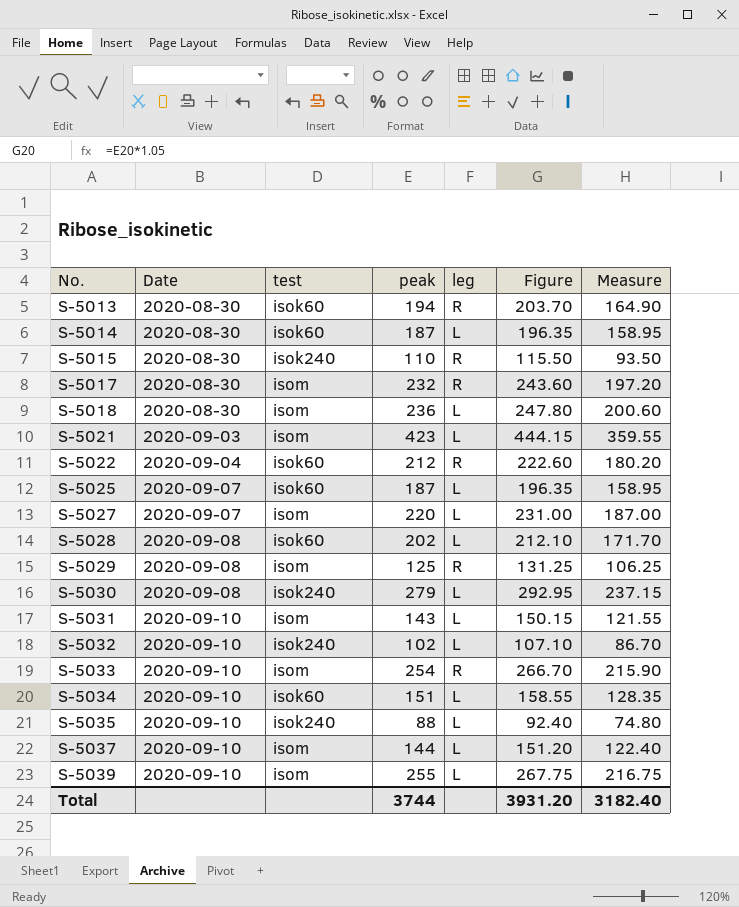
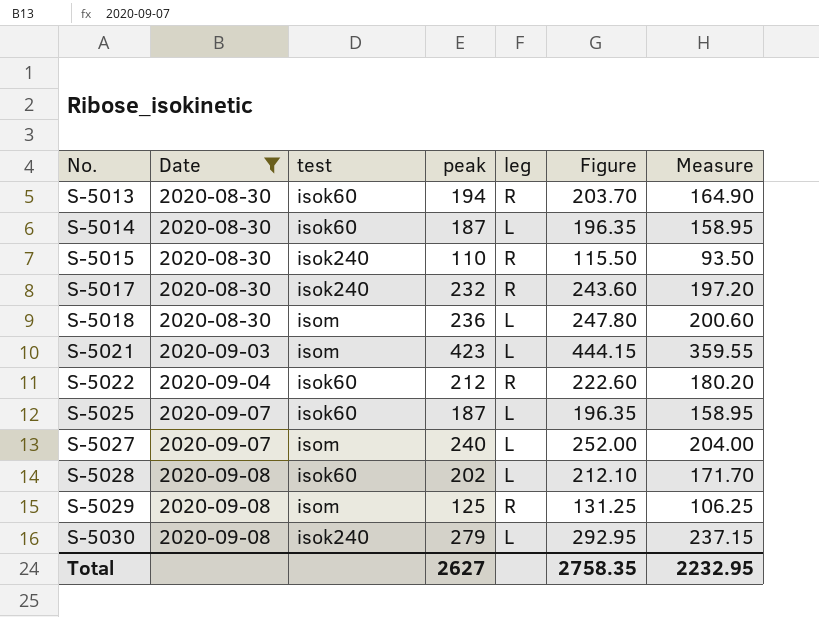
filter: none -> Date != 2020-09-10
S-5017 | test: isom -> isok240
S-5027 | peak: 220 -> 240
S-5027 | Figure: 231.00 -> 252.00
S-5027 | Measure: 187.00 -> 204.00
Total | peak: 3744 -> 2627
Total | Figure: 3931.20 -> 2758.35
Total | Measure: 3182.40 -> 2232.95

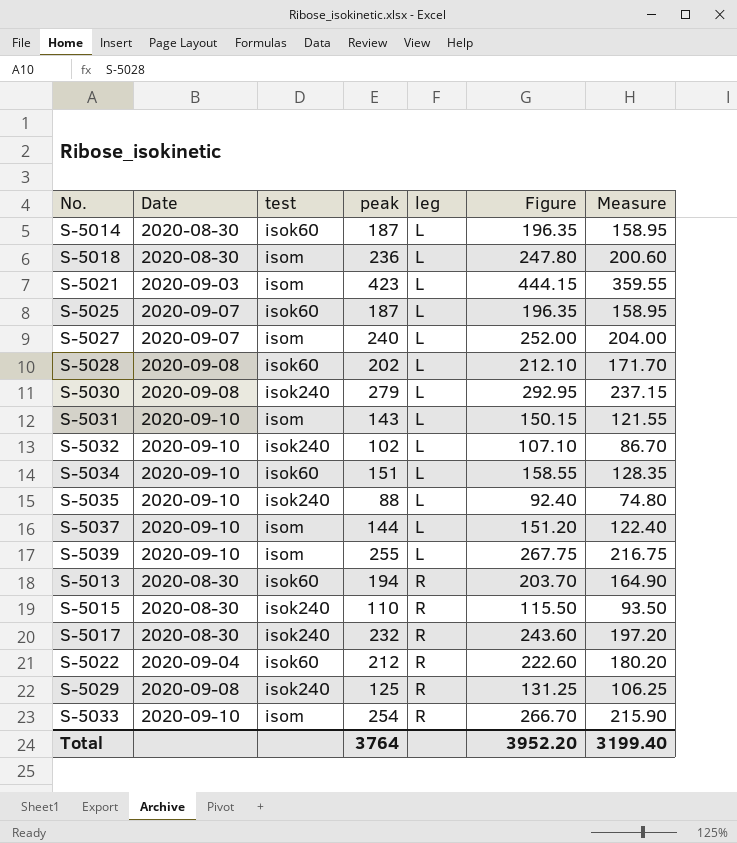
filter: Date != 2020-09-10 -> none
row order: No. ascending -> leg ascending
S-5029 | test: isom -> isok240
Total | peak: 2627 -> 3764
Total | Figure: 2758.35 -> 3952.20
Total | Measure: 2232.95 -> 3199.40

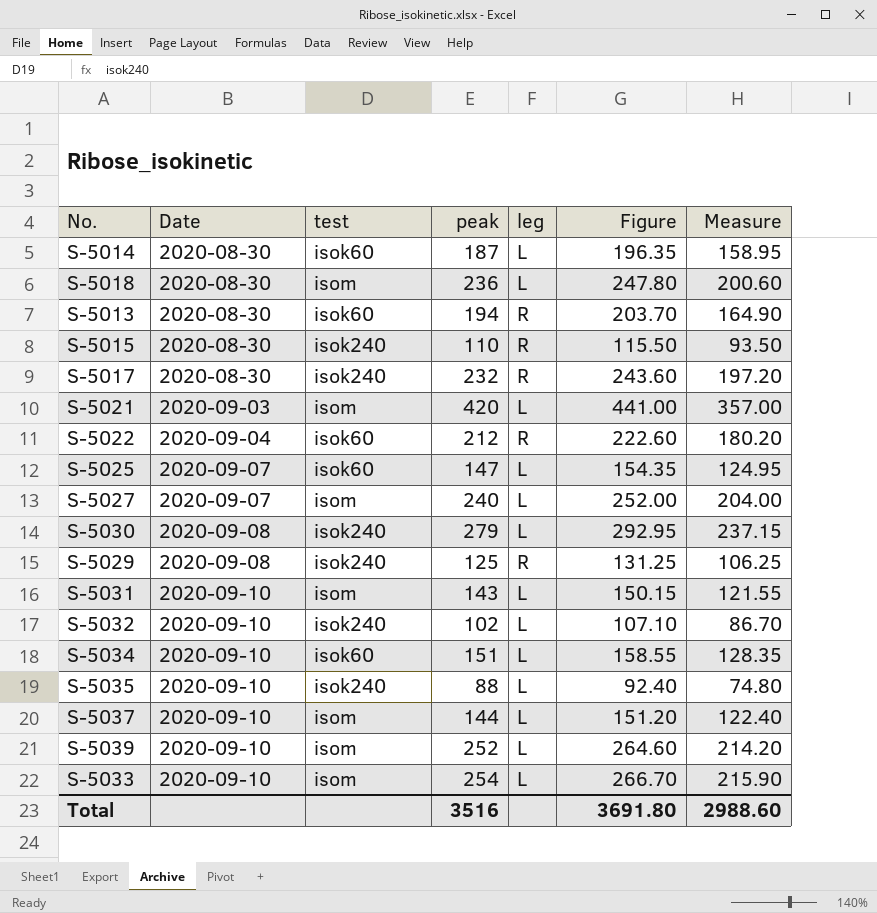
row order: leg ascending -> Date ascending
row S-5028: 2020-09-08 | isok60 | 202 | L | 212.10 | 171.70 -> none
S-5021 | peak: 423 -> 420
S-5021 | Figure: 444.15 -> 441.00
S-5021 | Measure: 359.55 -> 357.00
S-5025 | peak: 187 -> 147
S-5025 | Figure: 196.35 -> 154.35
S-5025 | Measure: 158.95 -> 124.95
S-5039 | peak: 255 -> 252
S-5039 | Figure: 267.75 -> 264.60
S-5039 | Measure: 216.75 -> 214.20
S-5033 | leg: R -> L
Total | peak: 3764 -> 3516
Total | Figure: 3952.20 -> 3691.80
Total | Measure: 3199.40 -> 2988.60

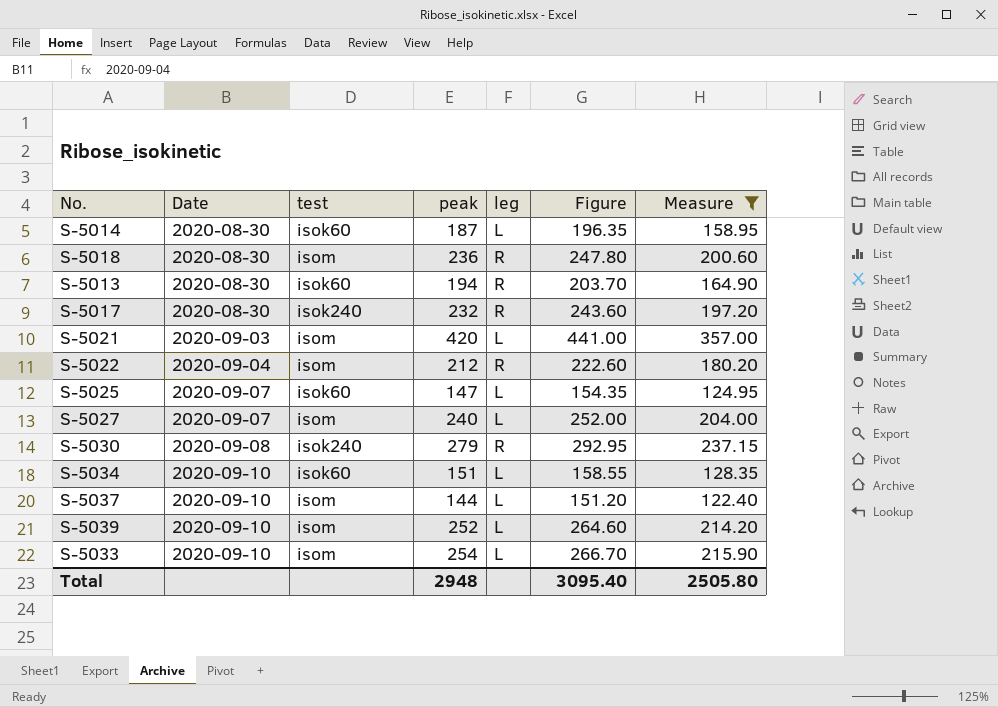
filter: none -> Measure >= 122.40
S-5018 | leg: L -> R
S-5022 | test: isok60 -> isom
S-5030 | leg: L -> R
Total | peak: 3516 -> 2948
Total | Figure: 3691.80 -> 3095.40
Total | Measure: 2988.60 -> 2505.80

